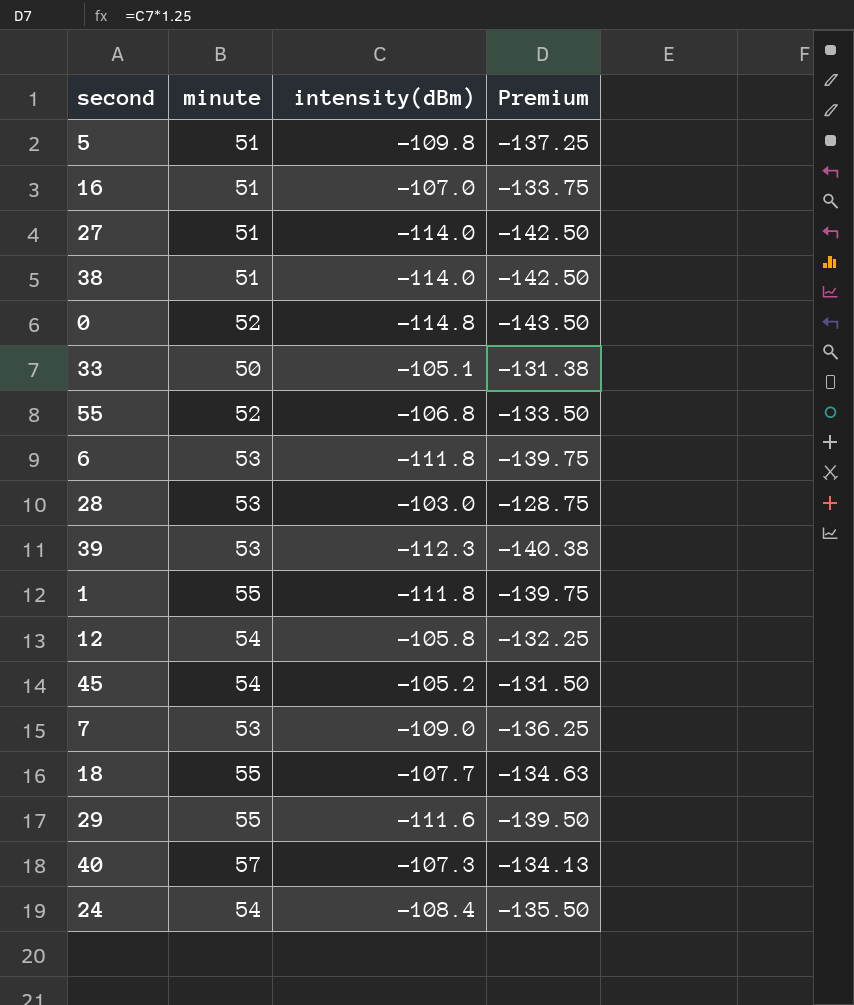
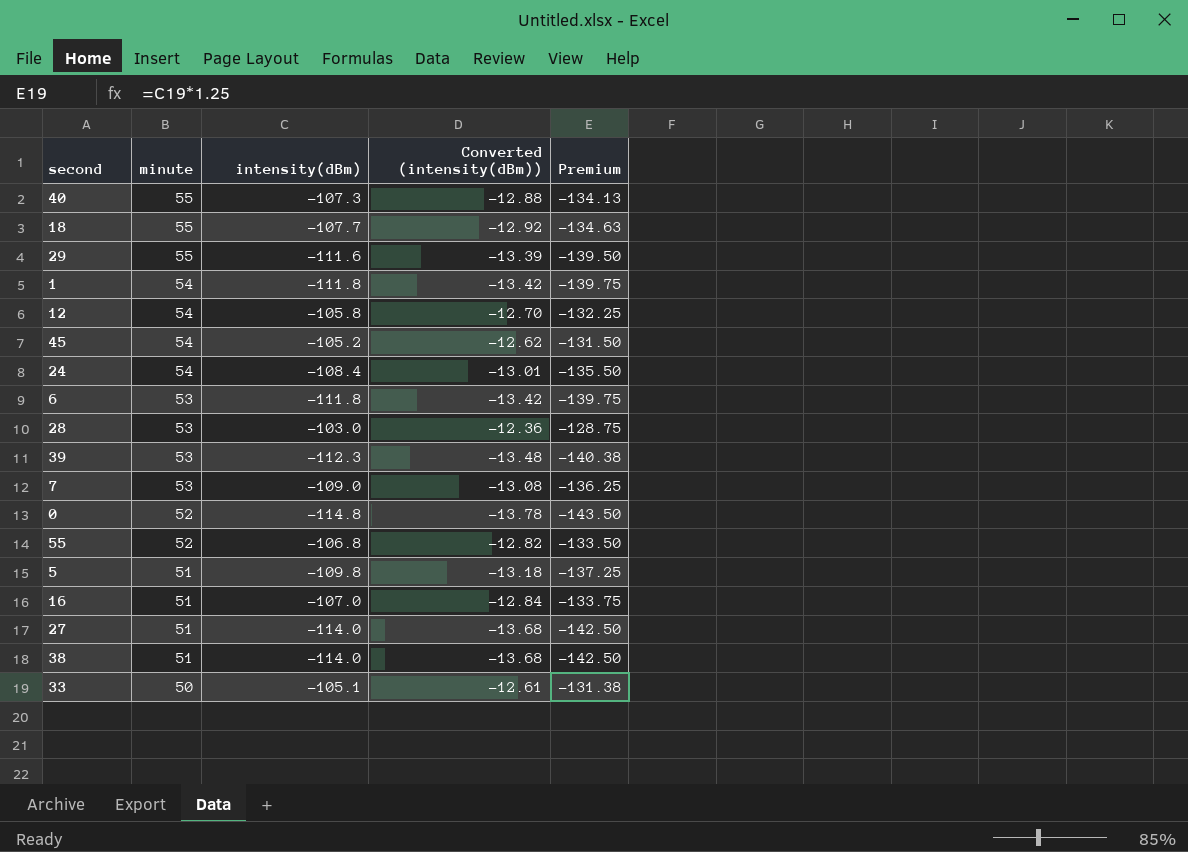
row order: none -> minute descending
column Converted (intensity(dBm)) | formula: none -> [intensity(dBm)] * 0.12
40 | minute: 57 -> 55
1 | minute: 55 -> 54

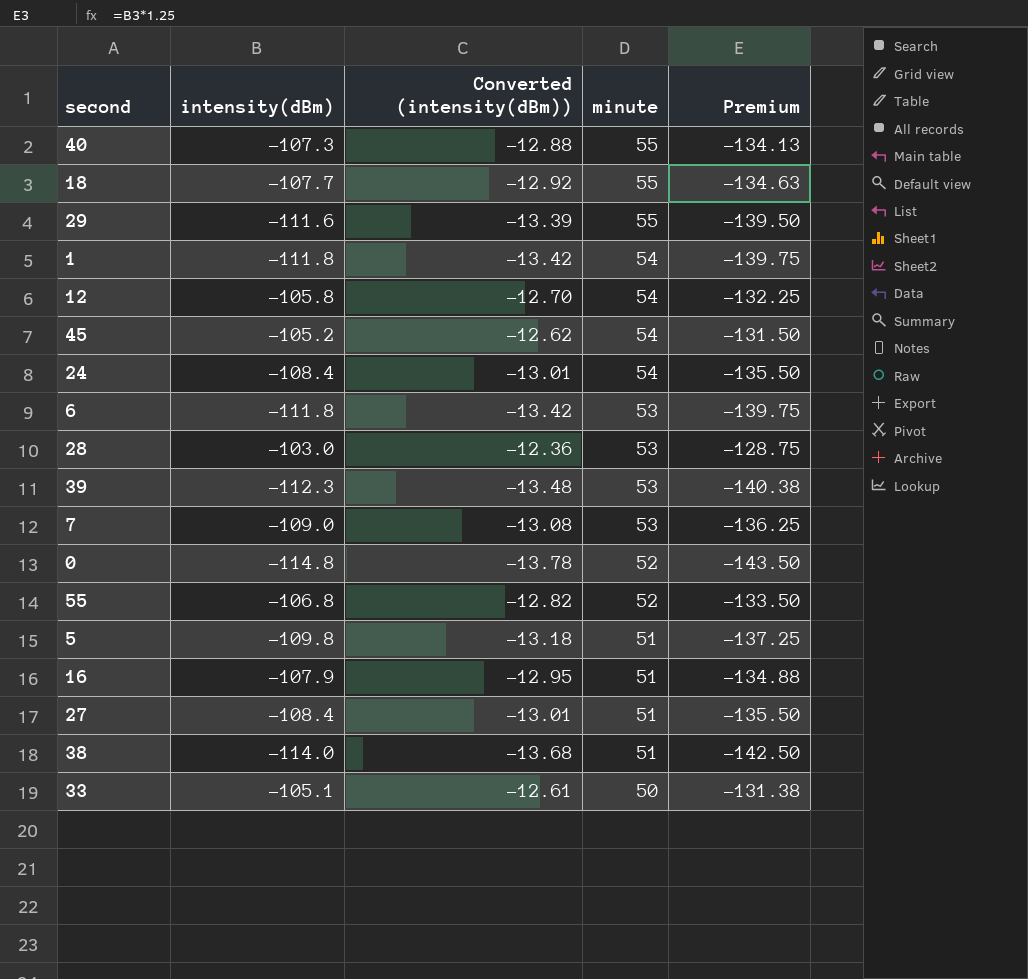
column minute | position: 2 -> 4
16 | intensity(dBm): -107.0 -> -107.9
16 | Converted (intensity(dBm)): -12.84 -> -12.95
16 | Premium: -133.75 -> -134.88
27 | intensity(dBm): -114.0 -> -108.4
27 | Converted (intensity(dBm)): -13.68 -> -13.01
27 | Premium: -142.50 -> -135.50

